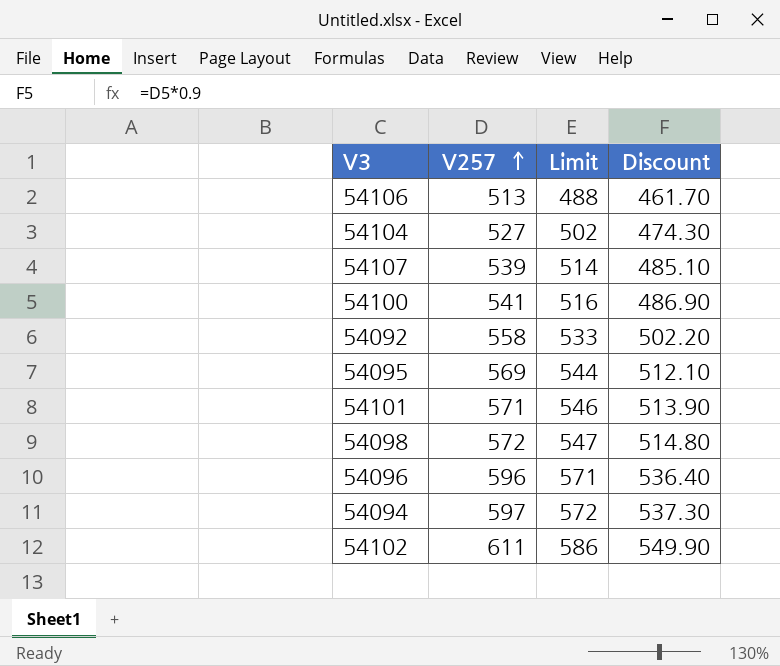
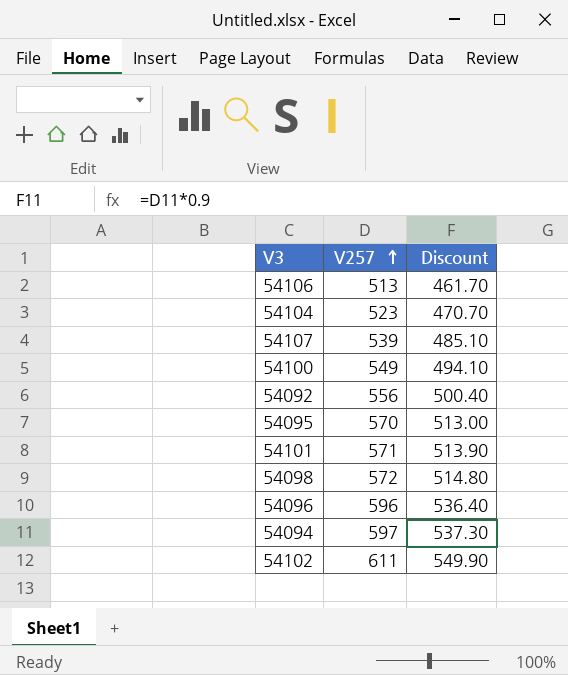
column Limit | formula: [V257] - 25 -> none
54104 | V257: 527 -> 523
54104 | Discount: 474.30 -> 470.70
54100 | V257: 541 -> 549
54100 | Discount: 486.90 -> 494.10
54092 | V257: 558 -> 556
54092 | Discount: 502.20 -> 500.40
54095 | V257: 569 -> 570
54095 | Discount: 512.10 -> 513.00

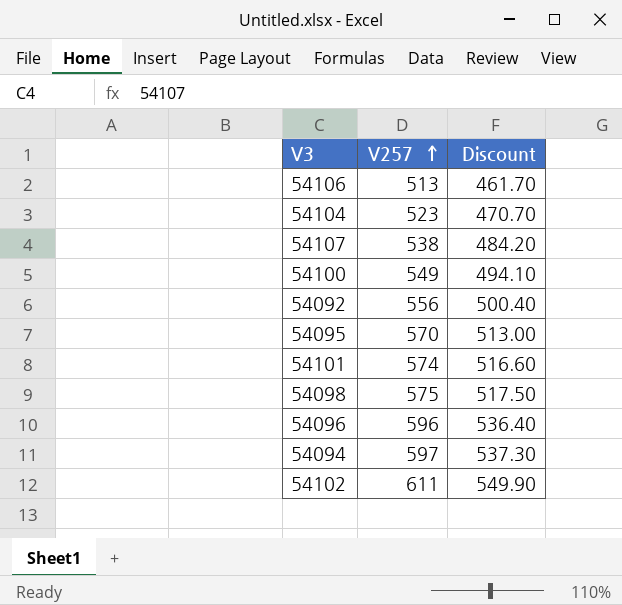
54107 | V257: 539 -> 538
54107 | Discount: 485.10 -> 484.20
54101 | V257: 571 -> 574
54101 | Discount: 513.90 -> 516.60
54098 | V257: 572 -> 575
54098 | Discount: 514.80 -> 517.50

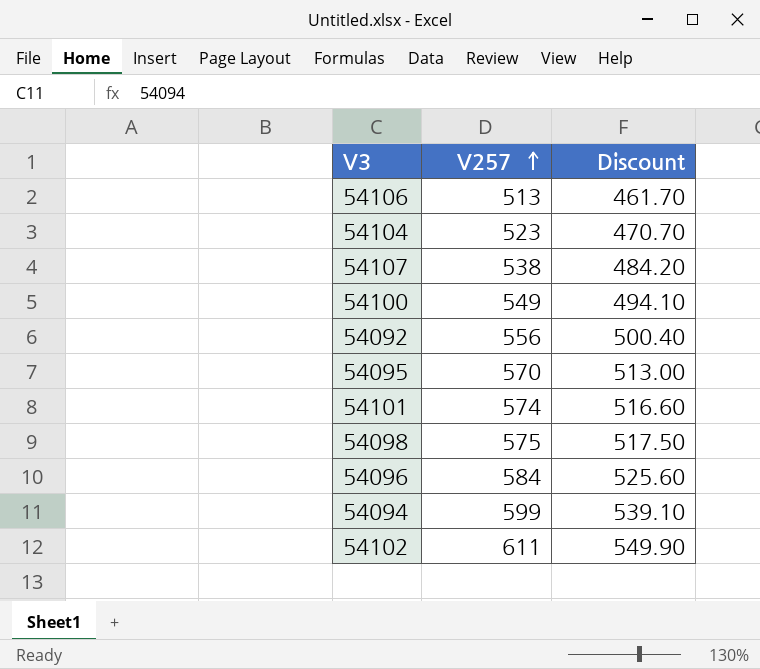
54096 | V257: 596 -> 584
54096 | Discount: 536.40 -> 525.60
54094 | V257: 597 -> 599
54094 | Discount: 537.30 -> 539.10

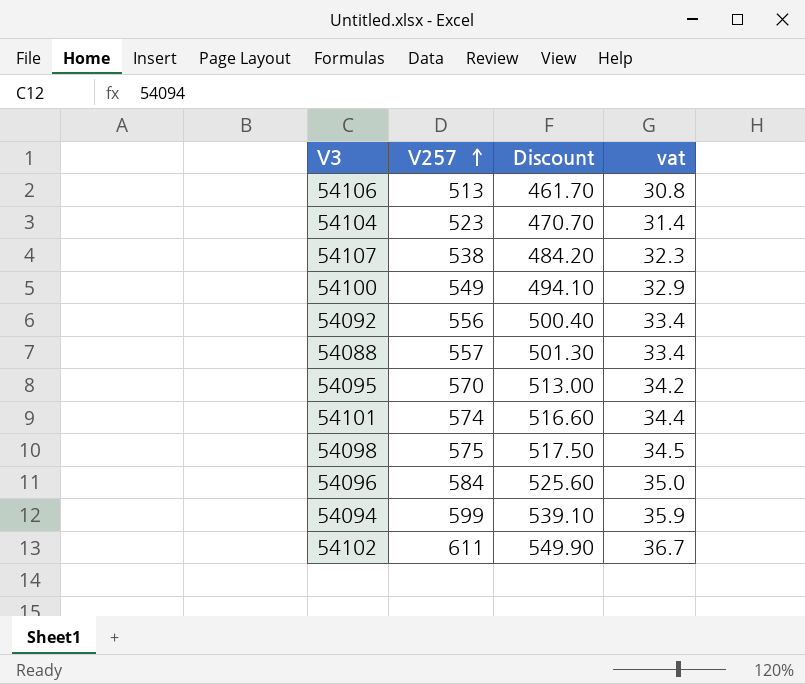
column vat | formula: none -> [V257] * 0.06
row 54088: none -> 557 | 501.30 | 33.4

